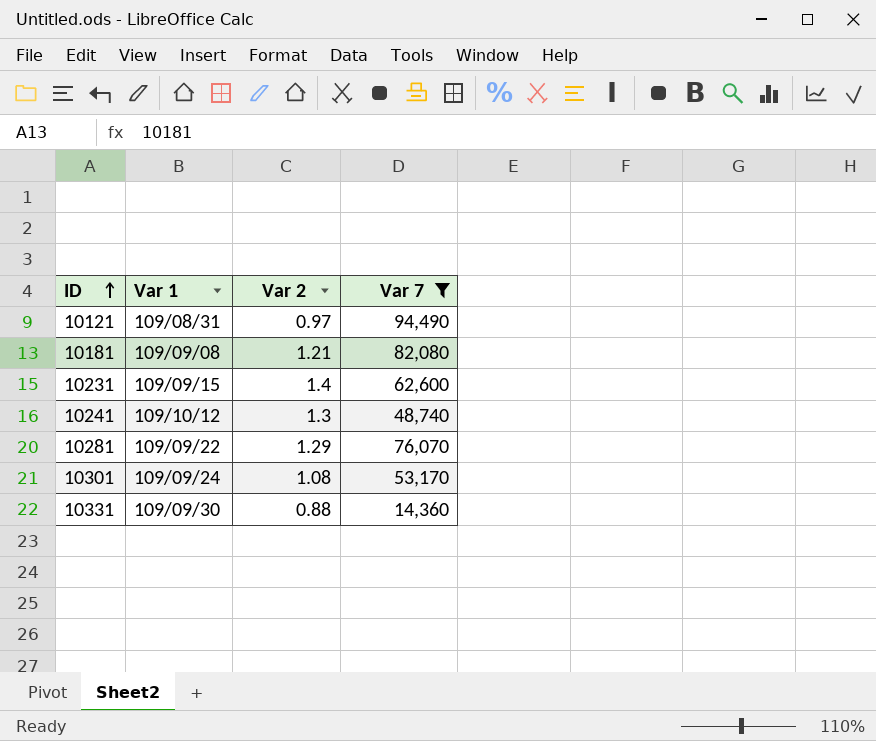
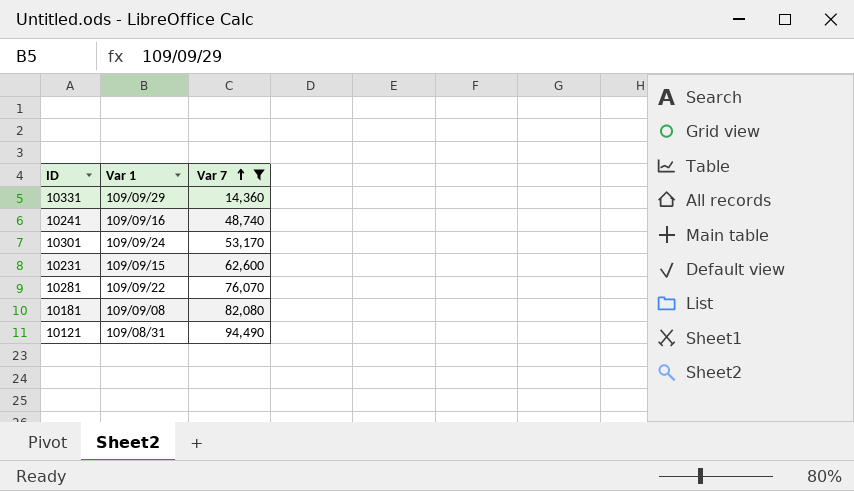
row order: ID ascending -> Var 7 ascending
column Var 2 | position: 3 -> none
10331 | Var 1: 109/09/30 -> 109/09/29
10241 | Var 1: 109/10/12 -> 109/09/16

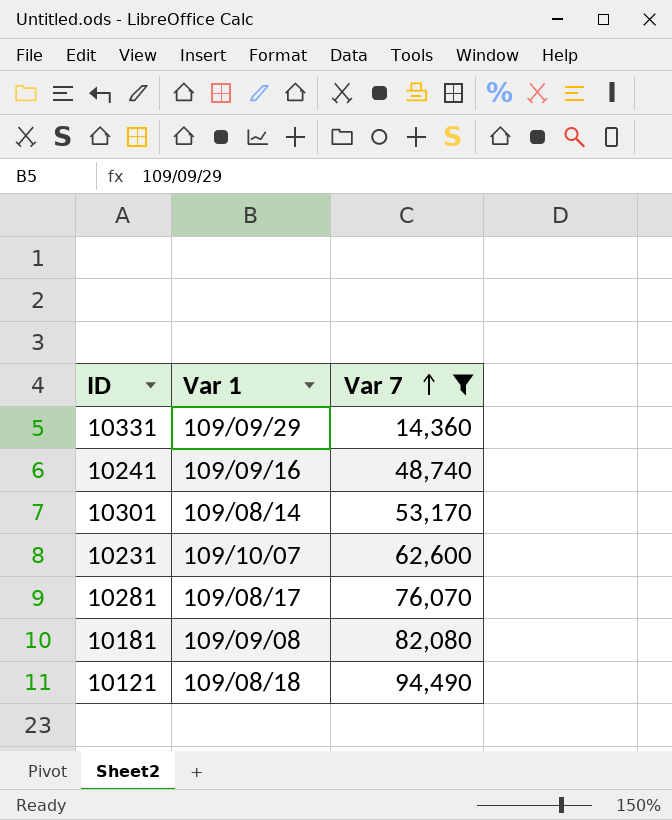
10301 | Var 1: 109/09/24 -> 109/08/14
10231 | Var 1: 109/09/15 -> 109/10/07
10281 | Var 1: 109/09/22 -> 109/08/17
10121 | Var 1: 109/08/31 -> 109/08/18

